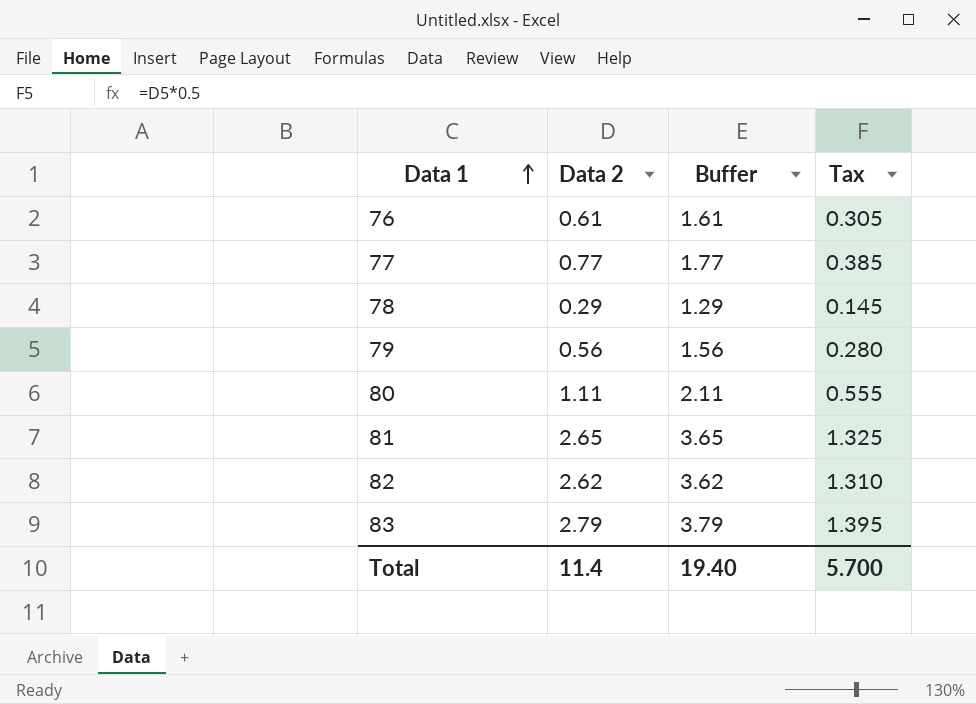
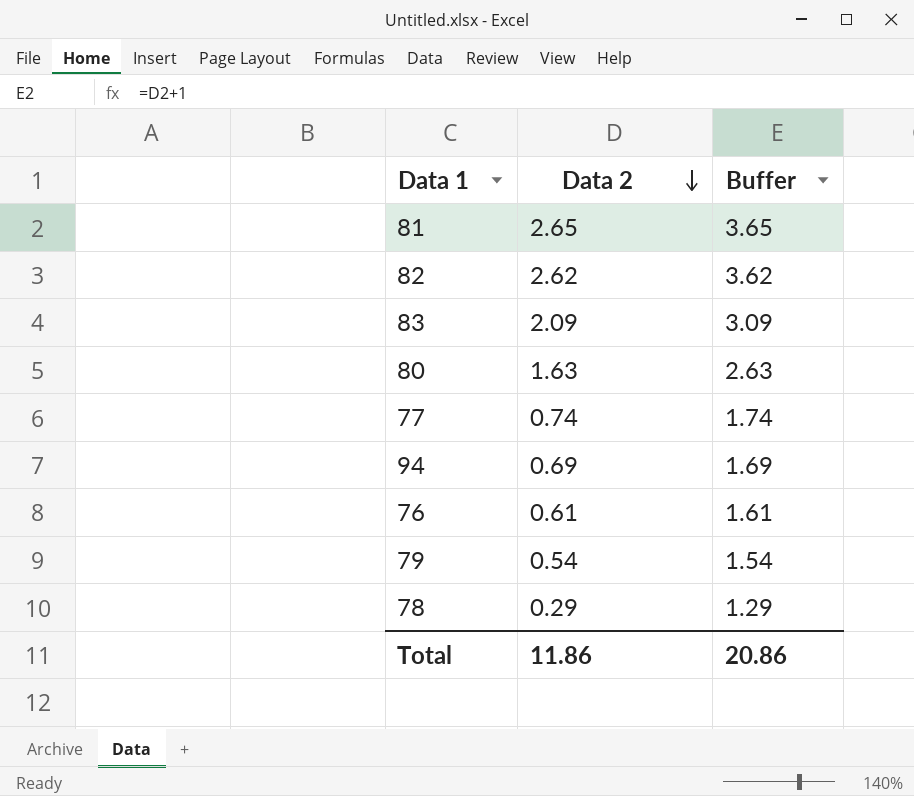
row order: Data 1 ascending -> Data 2 descending
column Tax | formula: [Data 2] * 0.5 -> none
83 | Data 2: 2.79 -> 2.09
83 | Buffer: 3.79 -> 3.09
80 | Data 2: 1.11 -> 1.63
80 | Buffer: 2.11 -> 2.63
77 | Data 2: 0.77 -> 0.74
77 | Buffer: 1.77 -> 1.74
row 94: none -> 0.69 | 1.69
79 | Data 2: 0.56 -> 0.54
79 | Buffer: 1.56 -> 1.54
Total | Data 2: 11.4 -> 11.86
Total | Buffer: 19.40 -> 20.86

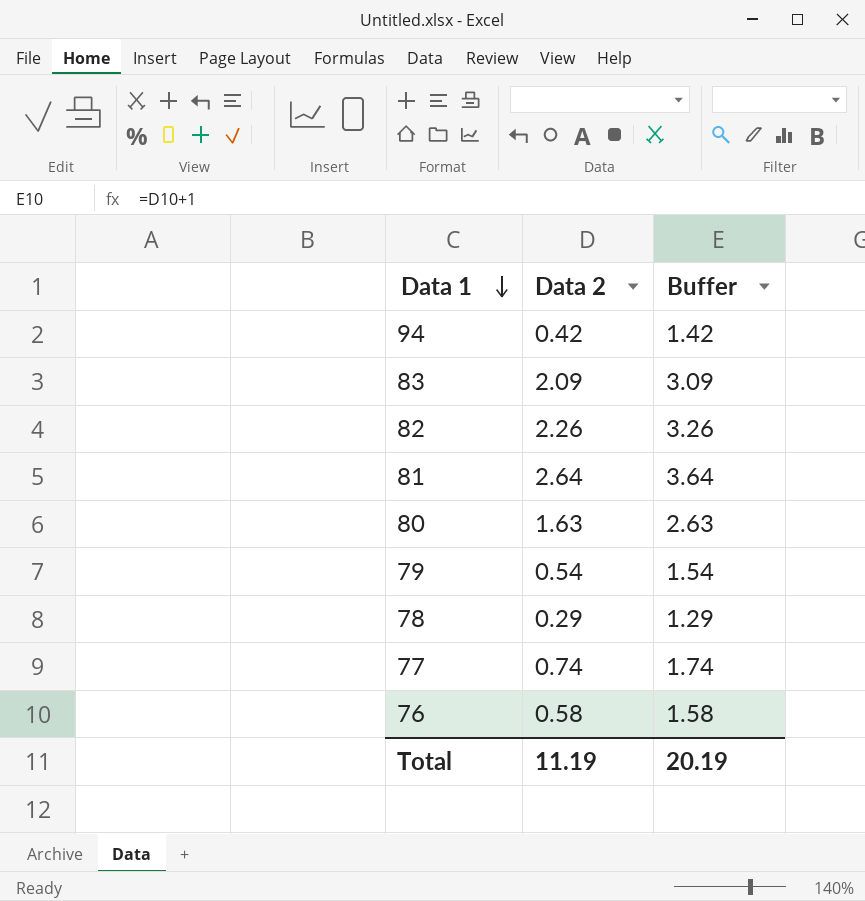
row order: Data 2 descending -> Data 1 descending
94 | Data 2: 0.69 -> 0.42
94 | Buffer: 1.69 -> 1.42
82 | Data 2: 2.62 -> 2.26
82 | Buffer: 3.62 -> 3.26
81 | Data 2: 2.65 -> 2.64
81 | Buffer: 3.65 -> 3.64
76 | Data 2: 0.61 -> 0.58
76 | Buffer: 1.61 -> 1.58
Total | Data 2: 11.86 -> 11.19
Total | Buffer: 20.86 -> 20.19

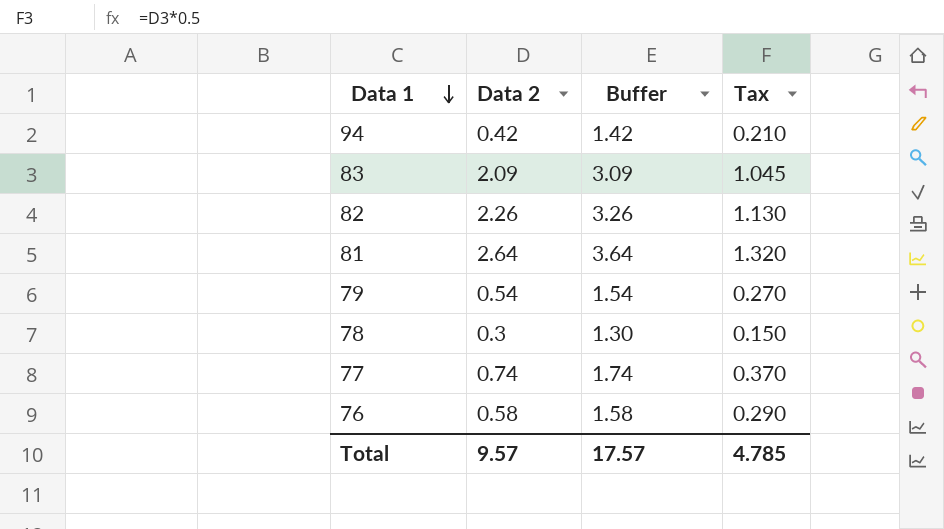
column Tax | formula: none -> [Data 2] * 0.5
row 80: 1.63 | 2.63 -> none
78 | Data 2: 0.29 -> 0.3
78 | Buffer: 1.29 -> 1.30
Total | Data 2: 11.19 -> 9.57
Total | Buffer: 20.19 -> 17.57

